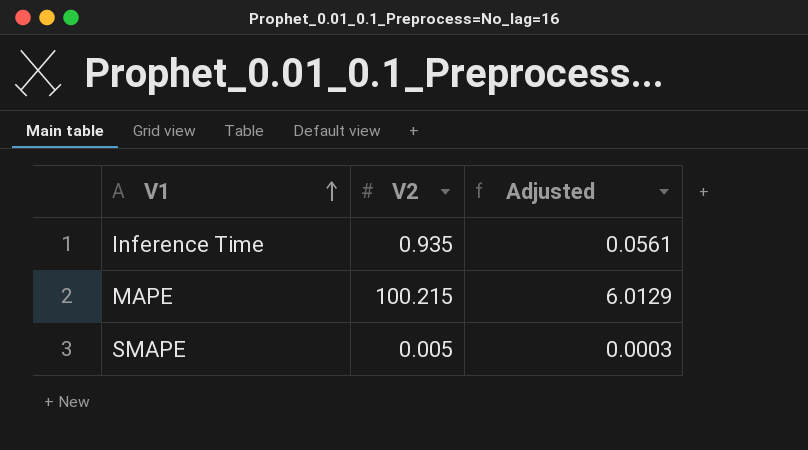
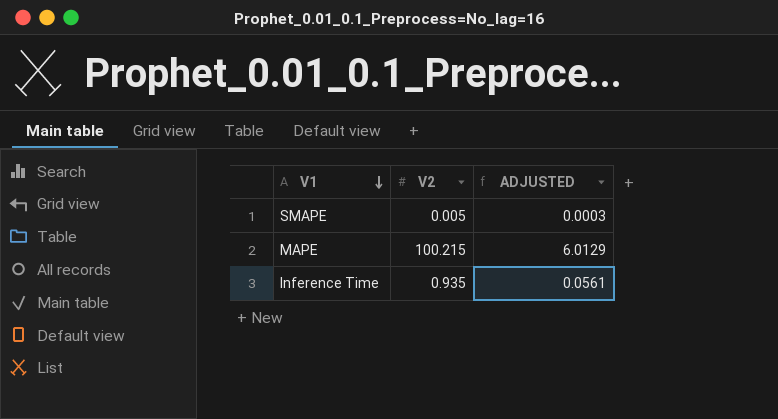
row order: V1 ascending -> V1 descending
column name: Adjusted -> ADJUSTED

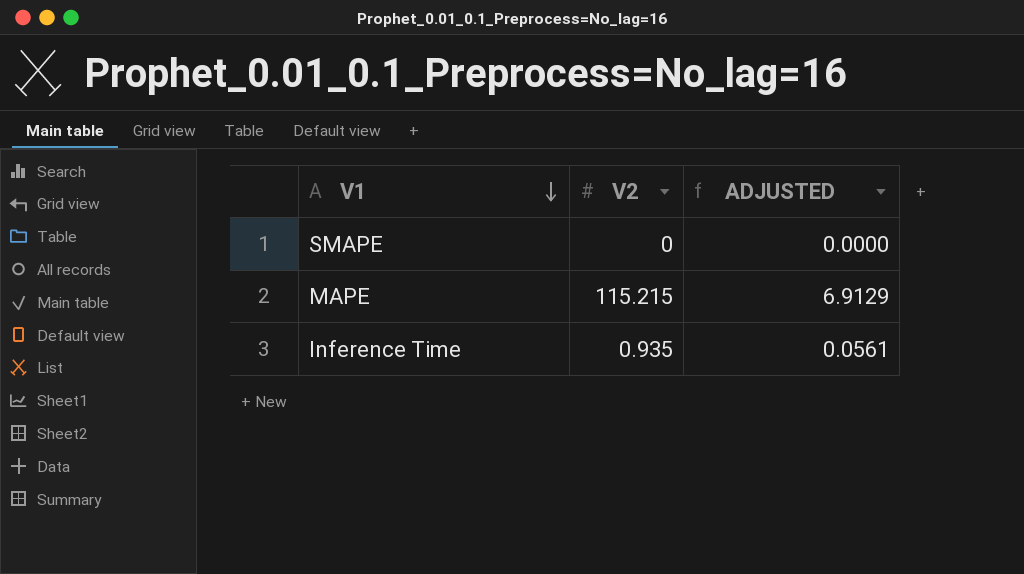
SMAPE | V2: 0.005 -> 0
SMAPE | ADJUSTED: 0.0003 -> 0.0000
MAPE | V2: 100.215 -> 115.215
MAPE | ADJUSTED: 6.0129 -> 6.9129

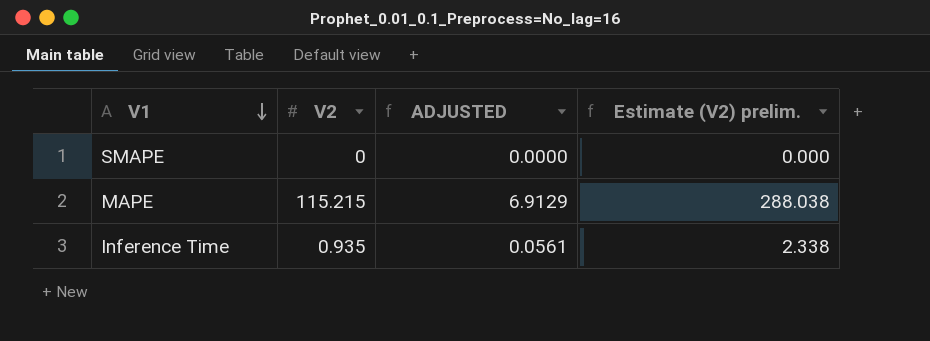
column Estimate (V2) prelim. | formula: none -> [V2] * 2.5

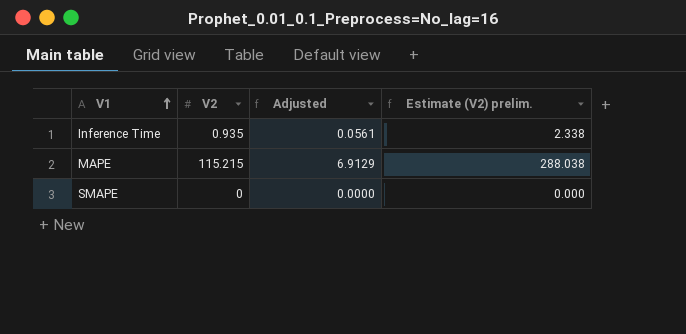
row order: V1 descending -> V1 ascending
column name: ADJUSTED -> Adjusted

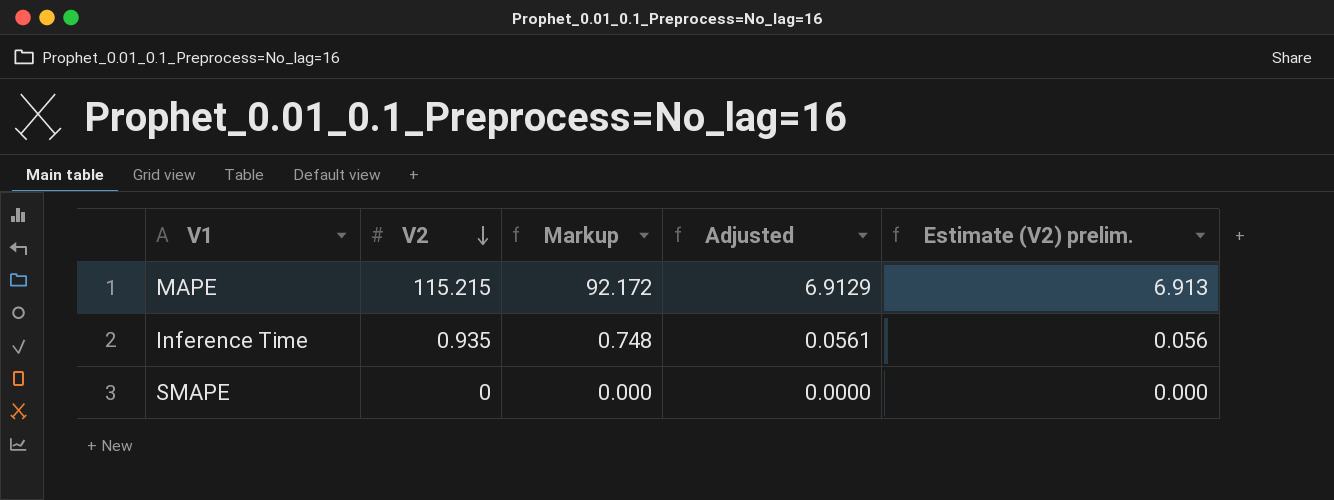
row order: V1 ascending -> V2 descending
column Markup | formula: none -> [V2] * 0.8
column Estimate (V2) prelim. | formula: [V2] * 2.5 -> [V2] * 0.06

